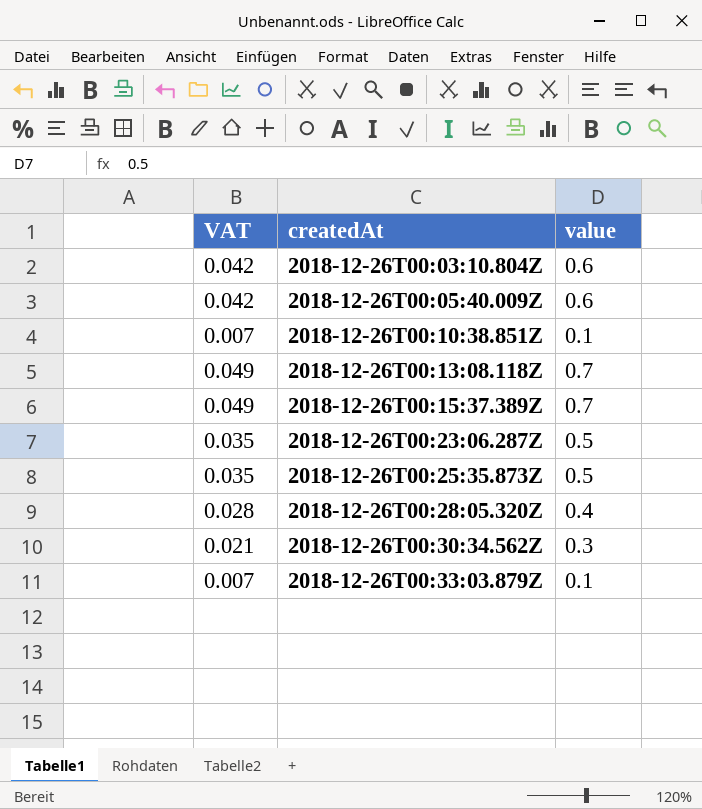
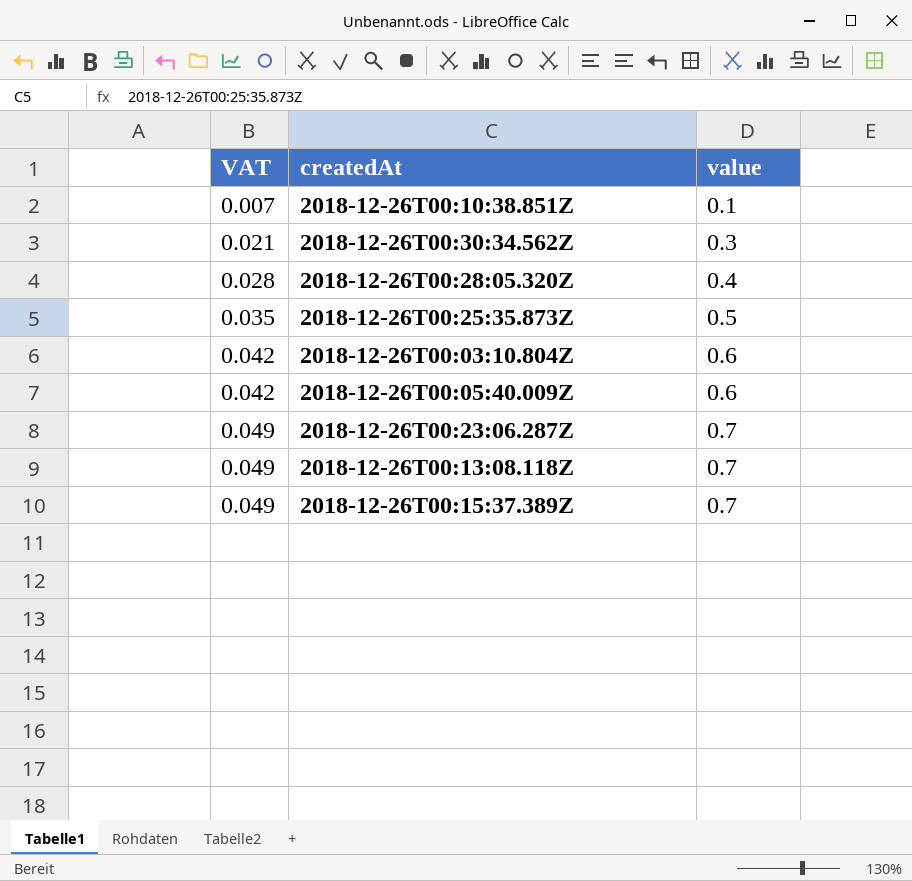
row order: createdAt ascending -> VAT ascending
row 2018-12-26T00:33:03.879Z: 0.007 | 0.1 -> none
2018-12-26T00:23:06.287Z | VAT: 0.035 -> 0.049
2018-12-26T00:23:06.287Z | value: 0.5 -> 0.7

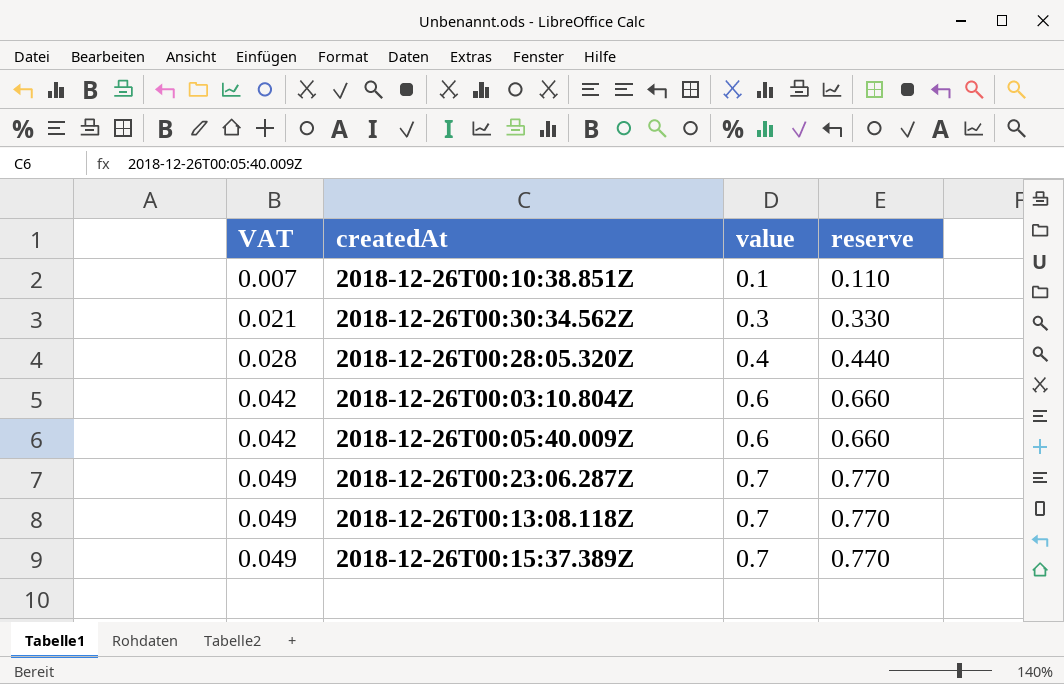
column reserve | formula: none -> [value] * 1.1
row 2018-12-26T00:25:35.873Z: 0.035 | 0.5 -> none

